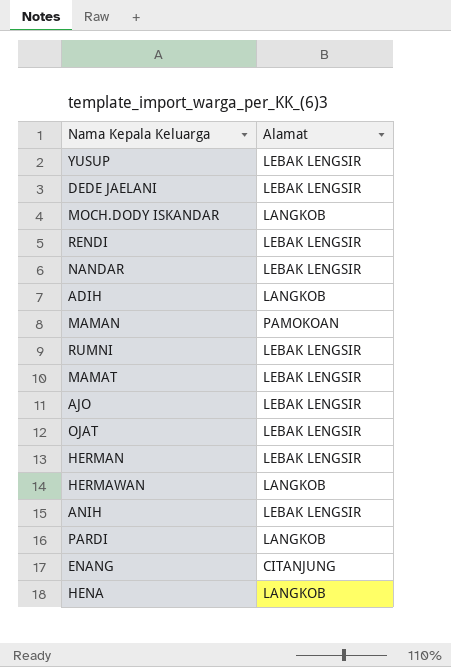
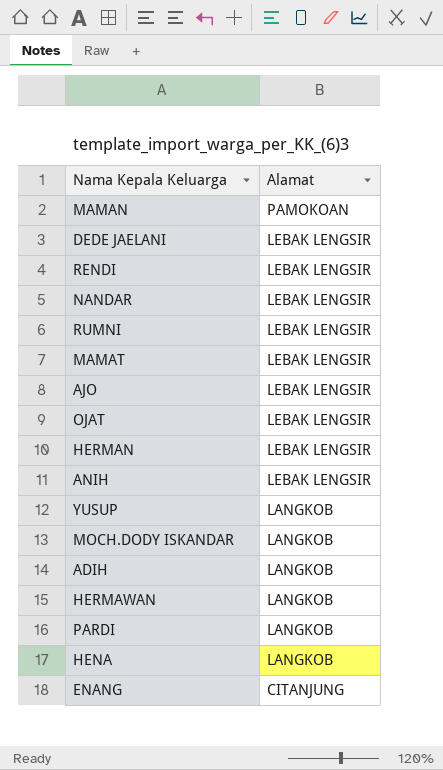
row order: none -> Alamat descending
YUSUP | Alamat: LEBAK LENGSIR -> LANGKOB

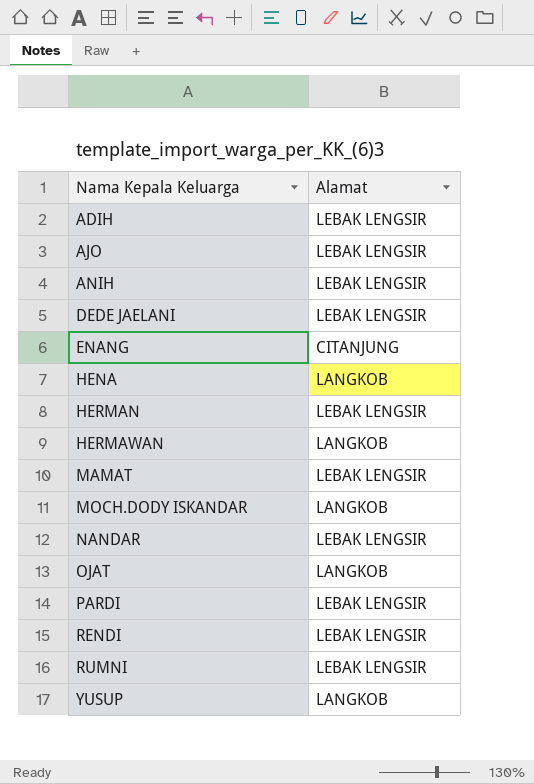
row order: Alamat descending -> Nama Kepala Keluarga ascending
row MAMAN: PAMOKOAN -> none
ADIH | Alamat: LANGKOB -> LEBAK LENGSIR
OJAT | Alamat: LEBAK LENGSIR -> LANGKOB
PARDI | Alamat: LANGKOB -> LEBAK LENGSIR

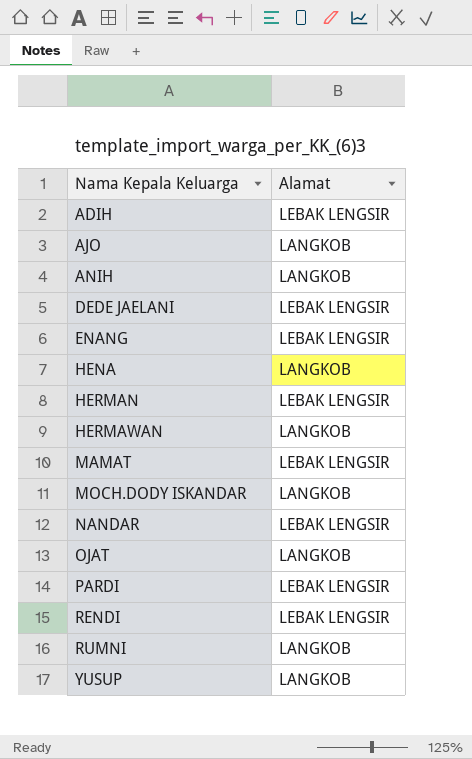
AJO | Alamat: LEBAK LENGSIR -> LANGKOB
ANIH | Alamat: LEBAK LENGSIR -> LANGKOB
ENANG | Alamat: CITANJUNG -> LEBAK LENGSIR
RUMNI | Alamat: LEBAK LENGSIR -> LANGKOB

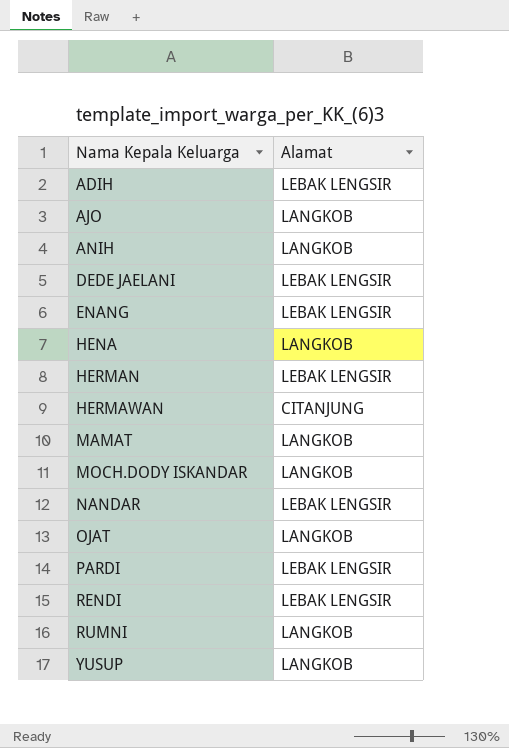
HERMAWAN | Alamat: LANGKOB -> CITANJUNG
MAMAT | Alamat: LEBAK LENGSIR -> LANGKOB

